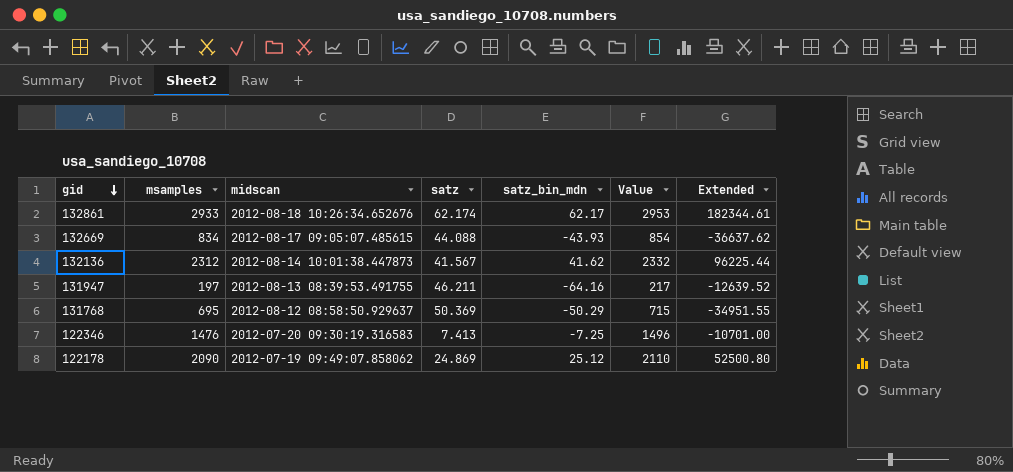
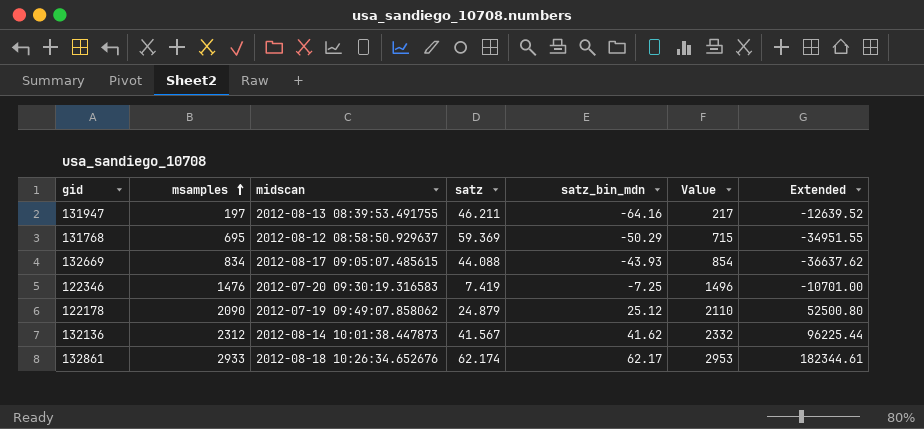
row order: gid descending -> msamples ascending
131768 | satz: 50.369 -> 59.369
122346 | satz: 7.413 -> 7.419
122178 | satz: 24.869 -> 24.879

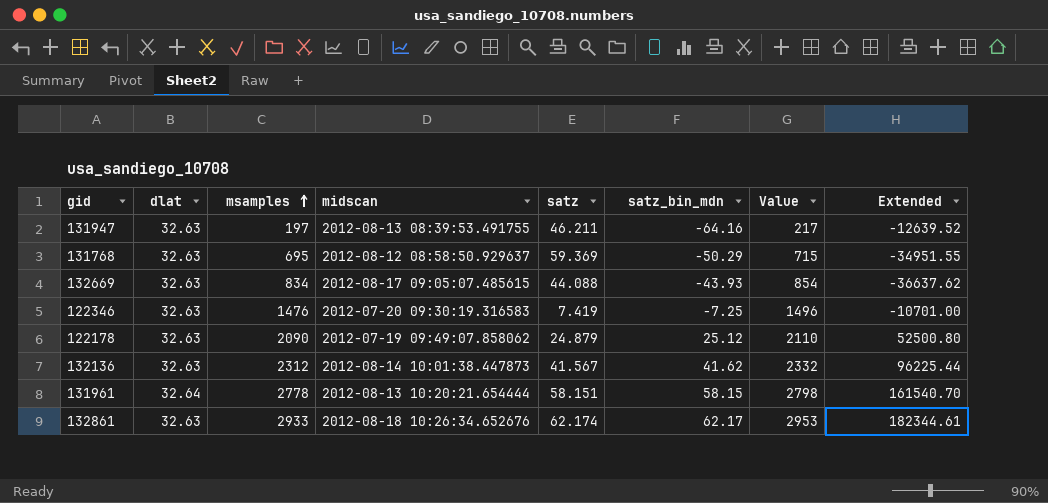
column dlat | position: none -> 2
row 131961: none -> 32.64 | 2778 | 2012-08-13 10:20:21.654444 | 58.151 | 58.15 | 2798 | 161540.70

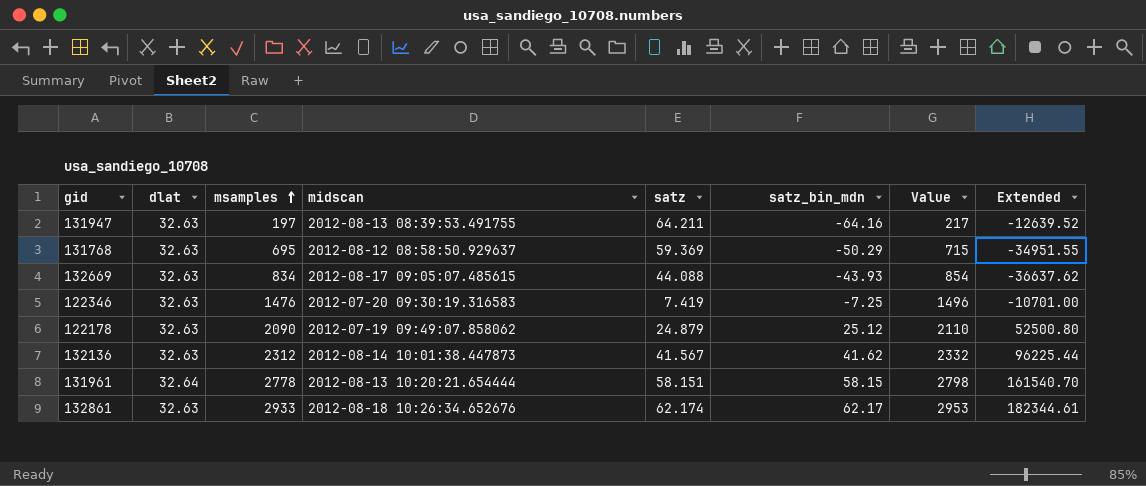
131947 | satz: 46.211 -> 64.211

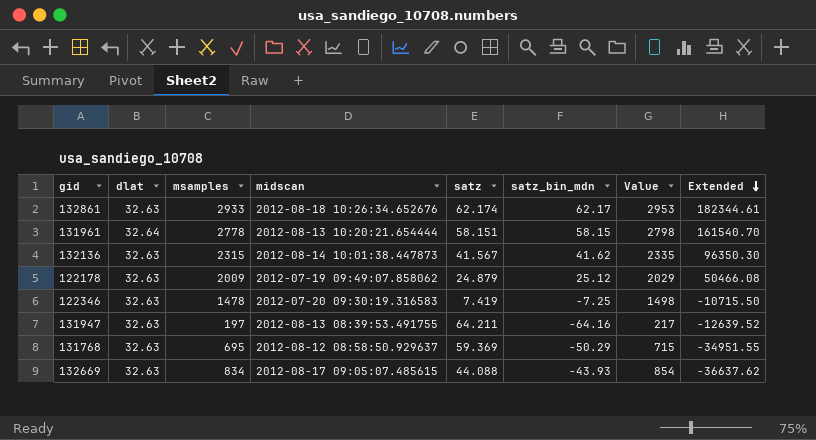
row order: msamples ascending -> Extended descending
132136 | msamples: 2312 -> 2315
132136 | Value: 2332 -> 2335
132136 | Extended: 96225.44 -> 96350.30
122178 | msamples: 2090 -> 2009
122178 | Value: 2110 -> 2029
122178 | Extended: 52500.80 -> 50466.08
122346 | msamples: 1476 -> 1478
122346 | Value: 1496 -> 1498
122346 | Extended: -10701.00 -> -10715.50

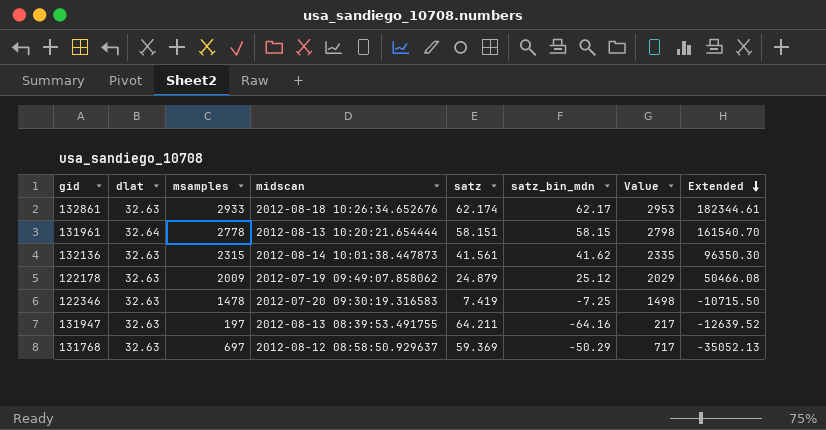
row 132669: 32.63 | 834 | 2012-08-17 09:05:07.485615 | 44.088 | -43.93 | 854 | -36637.62 -> none
132136 | satz: 41.567 -> 41.561
131768 | msamples: 695 -> 697
131768 | Value: 715 -> 717
131768 | Extended: -34951.55 -> -35052.13

